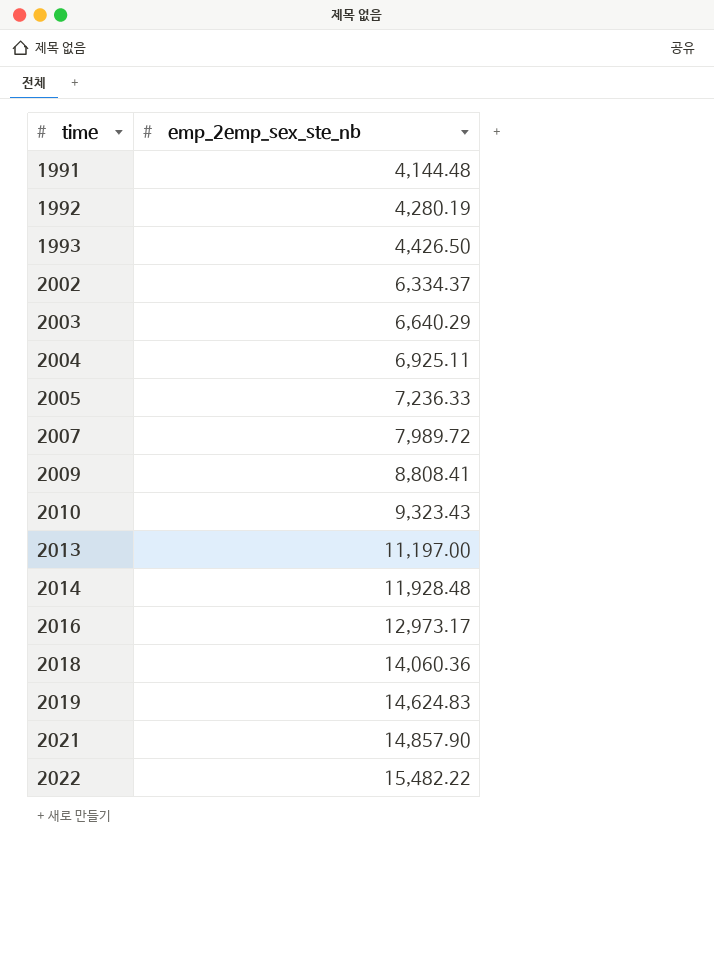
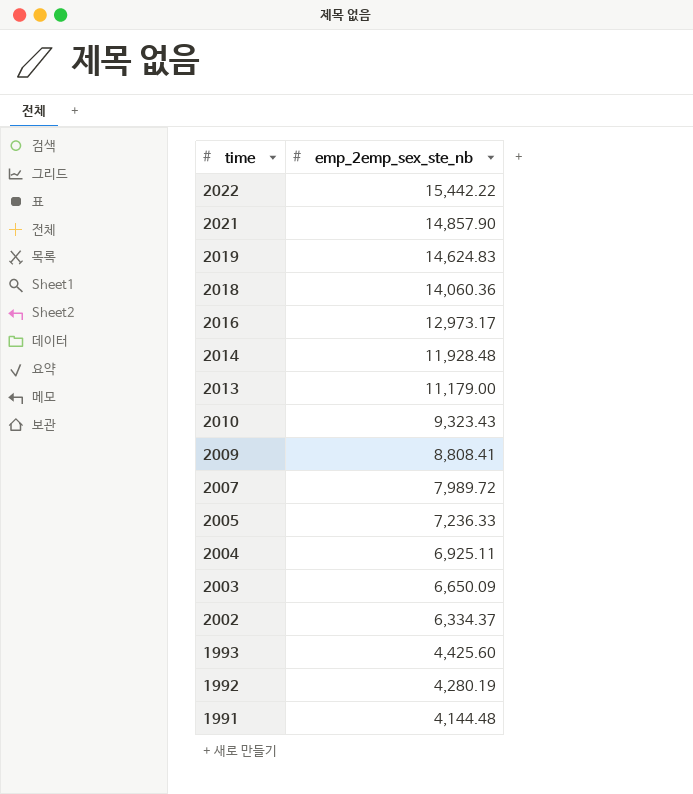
row order: time ascending -> time descending
2022 | emp_2emp_sex_ste_nb: 15,482.22 -> 15,442.22
2013 | emp_2emp_sex_ste_nb: 11,197.00 -> 11,179.00
2003 | emp_2emp_sex_ste_nb: 6,640.29 -> 6,650.09
1993 | emp_2emp_sex_ste_nb: 4,426.50 -> 4,425.60

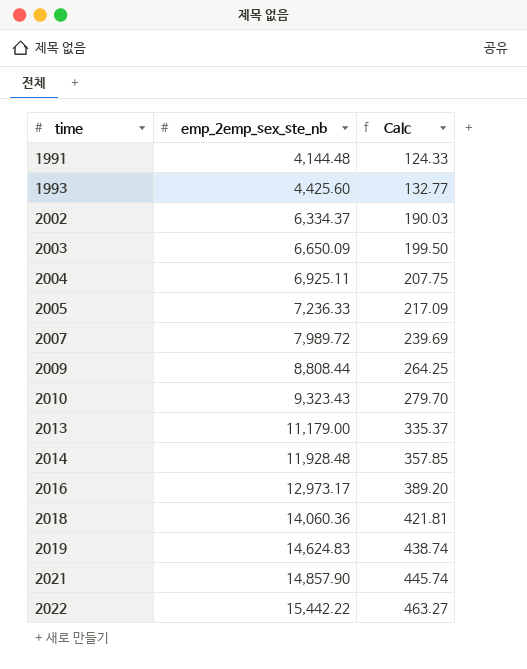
row order: time descending -> time ascending
column Calc | formula: none -> [emp_2emp_sex_ste_nb] * 0.03
row 1992: 4,280.19 -> none
2009 | emp_2emp_sex_ste_nb: 8,808.41 -> 8,808.44

